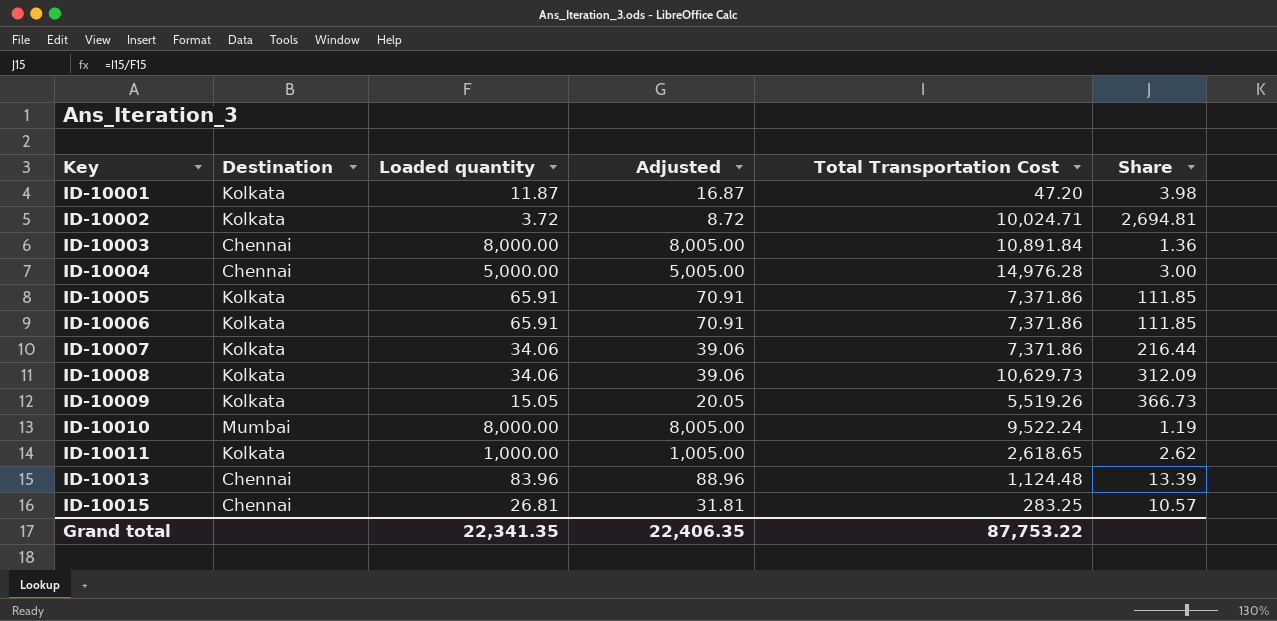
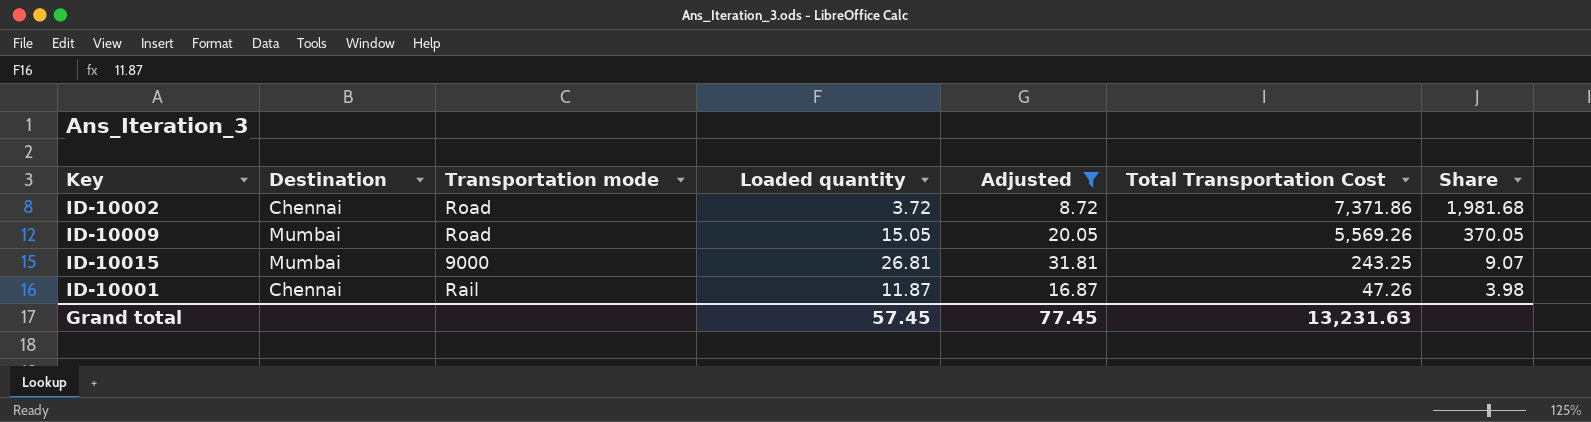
filter: none -> Adjusted <= 31.81
row order: Key ascending -> Total Transportation Cost descending
column Transportation mode | position: none -> 3
ID-10002 | Destination: Kolkata -> Chennai
ID-10002 | Total Transportation Cost: 10,024.71 -> 7,371.86
ID-10002 | Share: 2,694.81 -> 1,981.68
ID-10009 | Destination: Kolkata -> Mumbai
ID-10009 | Total Transportation Cost: 5,519.26 -> 5,569.26
ID-10009 | Share: 366.73 -> 370.05
ID-10015 | Destination: Chennai -> Mumbai
ID-10015 | Total Transportation Cost: 283.25 -> 243.25
ID-10015 | Share: 10.57 -> 9.07
ID-10001 | Destination: Kolkata -> Chennai
ID-10001 | Total Transportation Cost: 47.20 -> 47.26
Grand total | Loaded quantity: 22,341.35 -> 57.45
Grand total | Adjusted: 22,406.35 -> 77.45
Grand total | Total Transportation Cost: 87,753.22 -> 13,231.63

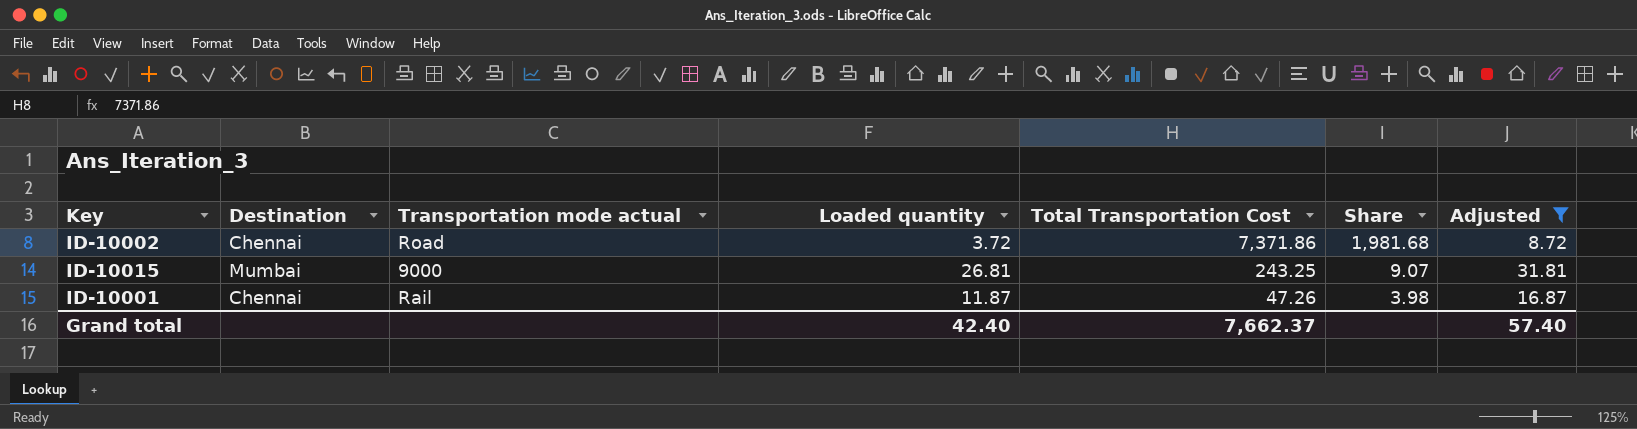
column name: Transportation mode -> Transportation mode actual
column Adjusted | position: 5 -> 7
row ID-10009: Mumbai | Road | 15.05 | 20.05 | 5,569.26 | 370.05 -> none
Grand total | Loaded quantity: 57.45 -> 42.40
Grand total | Total Transportation Cost: 13,231.63 -> 7,662.37
Grand total | Adjusted: 77.45 -> 57.40

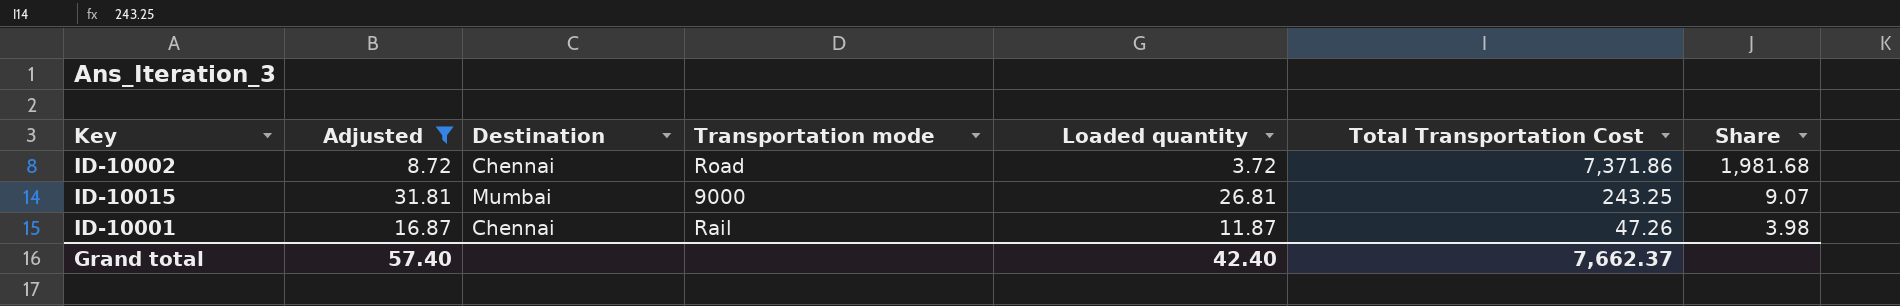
column Adjusted | position: 7 -> 2
column name: Transportation mode actual -> Transportation mode

